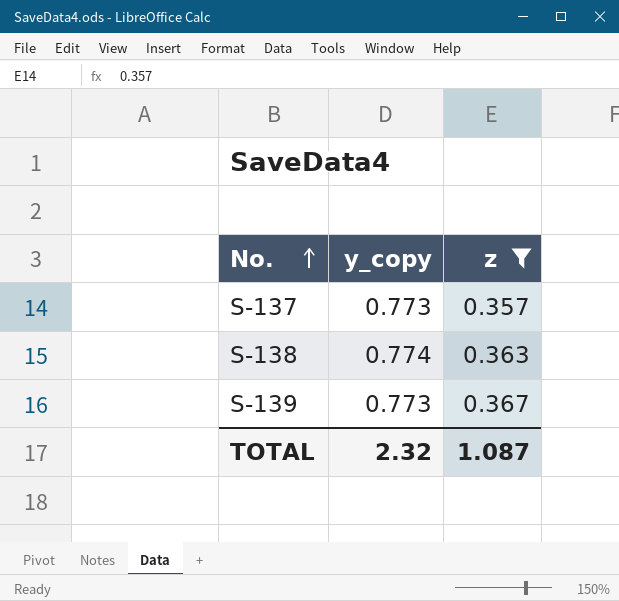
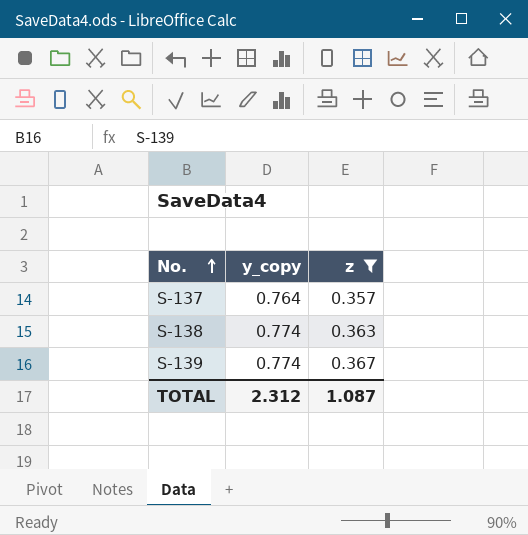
S-137 | y_copy: 0.773 -> 0.764
S-139 | y_copy: 0.773 -> 0.774
TOTAL | y_copy: 2.32 -> 2.312

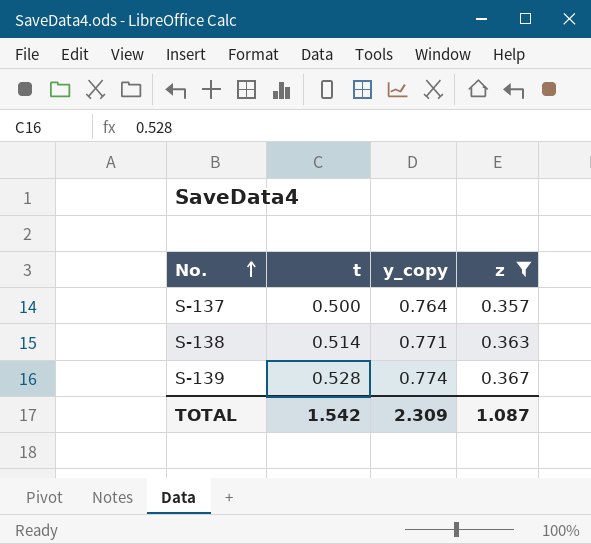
column t | position: none -> 2
S-138 | y_copy: 0.774 -> 0.771
TOTAL | y_copy: 2.312 -> 2.309

